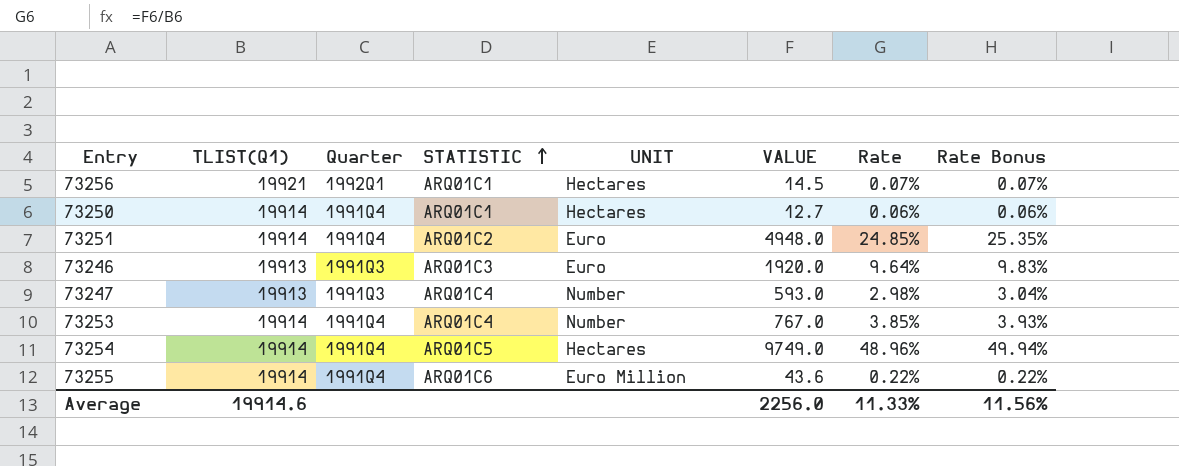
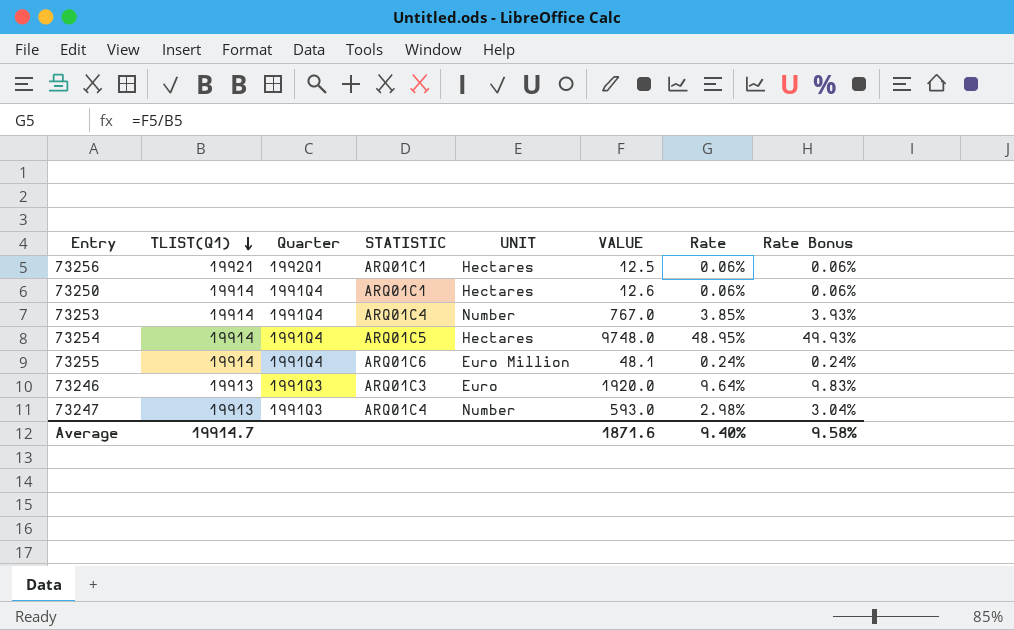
row order: STATISTIC ascending -> TLIST(Q1) descending
row 73251: 19914 | 1991Q4 | ARQ01C2 | Euro | 4948.0 | 24.85% | 25.35% -> none
73256 | VALUE: 14.5 -> 12.5
73256 | Rate: 0.07% -> 0.06%
73256 | Rate Bonus: 0.07% -> 0.06%
73250 | VALUE: 12.7 -> 12.6
73254 | VALUE: 9749.0 -> 9748.0
73254 | Rate: 48.96% -> 48.95%
73254 | Rate Bonus: 49.94% -> 49.93%
73255 | VALUE: 43.6 -> 48.1
73255 | Rate: 0.22% -> 0.24%
73255 | Rate Bonus: 0.22% -> 0.24%
Average | TLIST(Q1): 19914.6 -> 19914.7
Average | VALUE: 2256.0 -> 1871.6
Average | Rate: 11.33% -> 9.40%
Average | Rate Bonus: 11.56% -> 9.58%

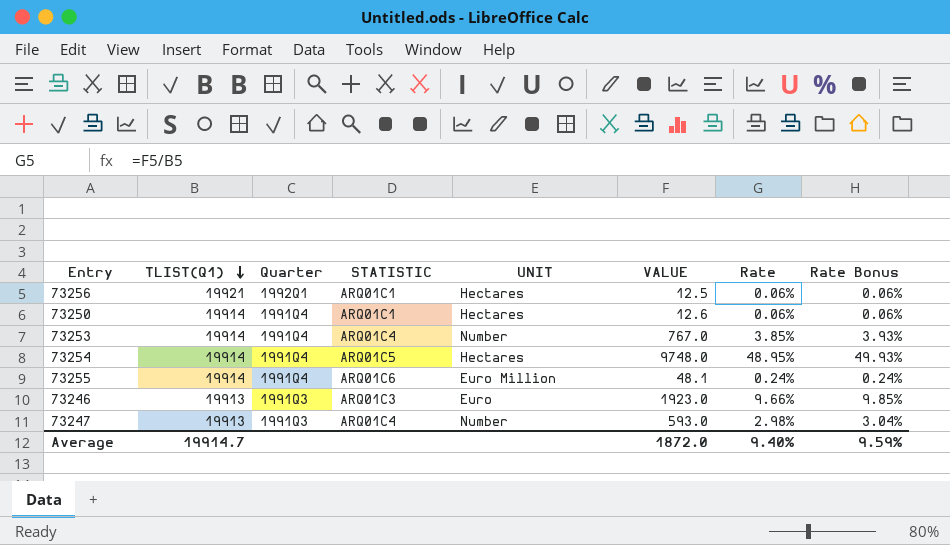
73246 | VALUE: 1920.0 -> 1923.0
73246 | Rate: 9.64% -> 9.66%
73246 | Rate Bonus: 9.83% -> 9.85%
Average | VALUE: 1871.6 -> 1872.0
Average | Rate Bonus: 9.58% -> 9.59%

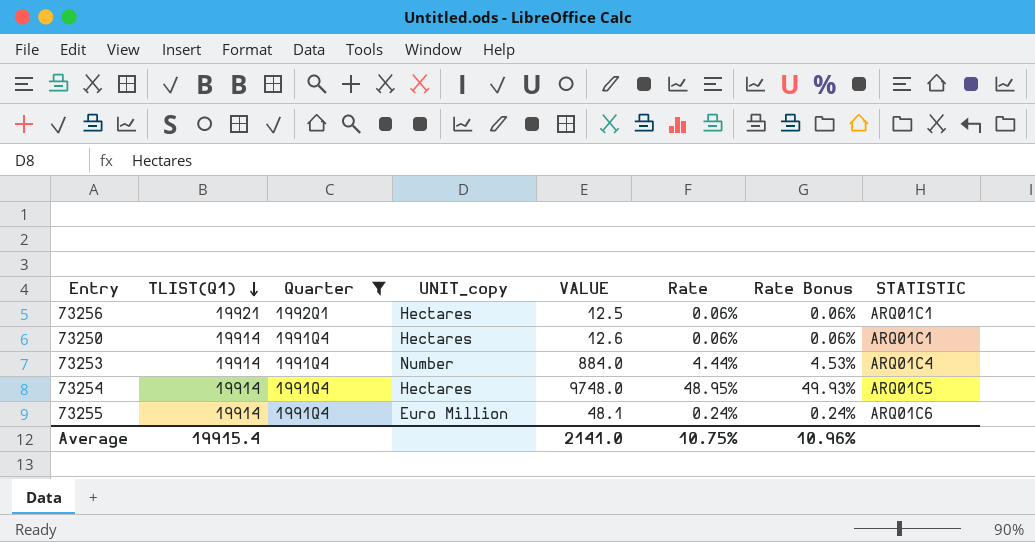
filter: none -> Quarter != 1991Q3
column name: UNIT -> UNIT_copy
column STATISTIC | position: 4 -> 8
73253 | VALUE: 767.0 -> 884.0
73253 | Rate: 3.85% -> 4.44%
73253 | Rate Bonus: 3.93% -> 4.53%
Average | TLIST(Q1): 19914.7 -> 19915.4
Average | VALUE: 1872.0 -> 2141.0
Average | Rate: 9.40% -> 10.75%
Average | Rate Bonus: 9.59% -> 10.96%

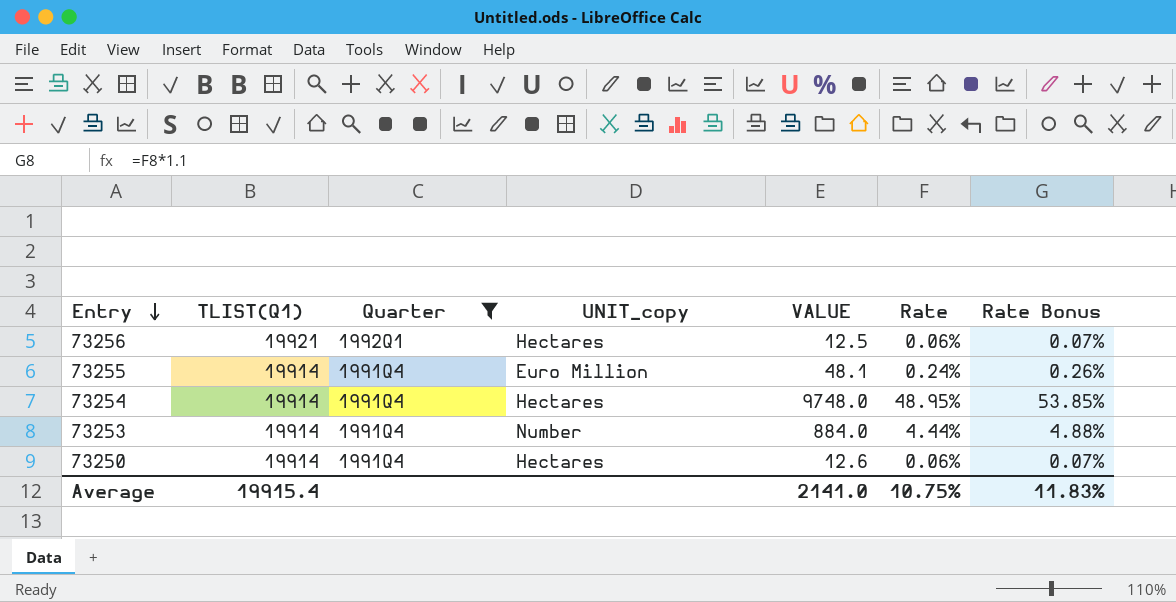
row order: TLIST(Q1) descending -> Entry descending
column STATISTIC | position: 8 -> none
column Rate Bonus | formula: [Rate] * 1.02 -> [Rate] * 1.1
Average | Rate Bonus: 10.96% -> 11.83%

